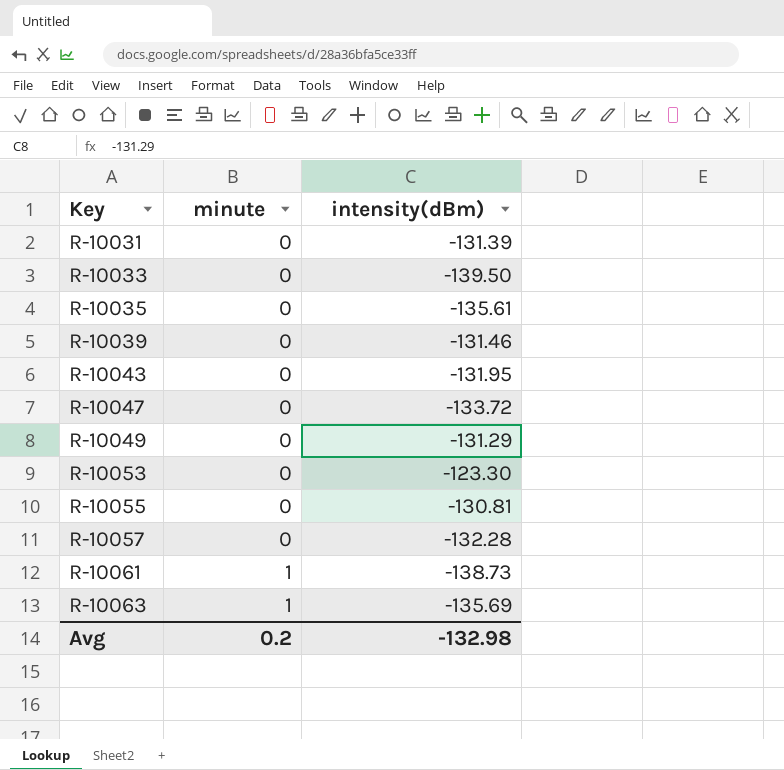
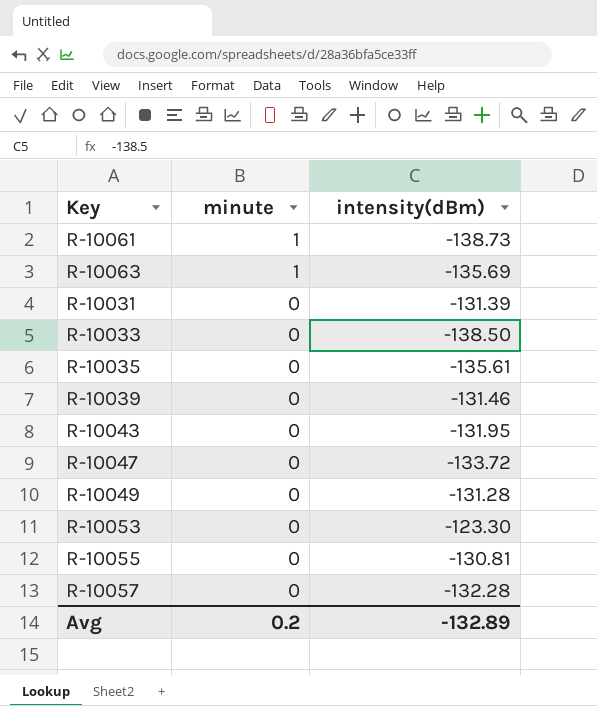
row order: Key ascending -> minute descending
R-10033 | intensity(dBm): -139.50 -> -138.50
R-10049 | intensity(dBm): -131.29 -> -131.28
Avg | intensity(dBm): -132.98 -> -132.89

